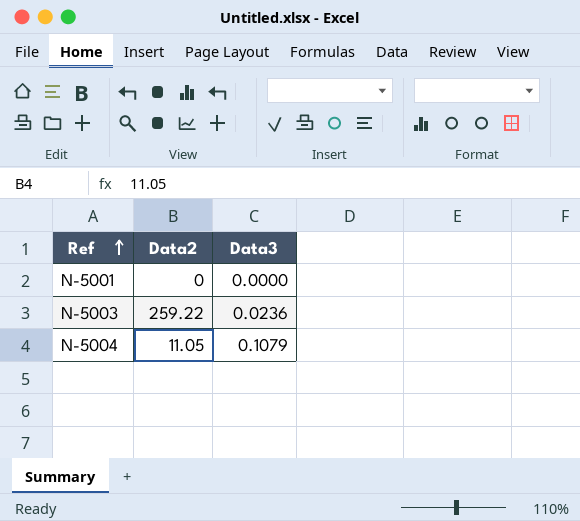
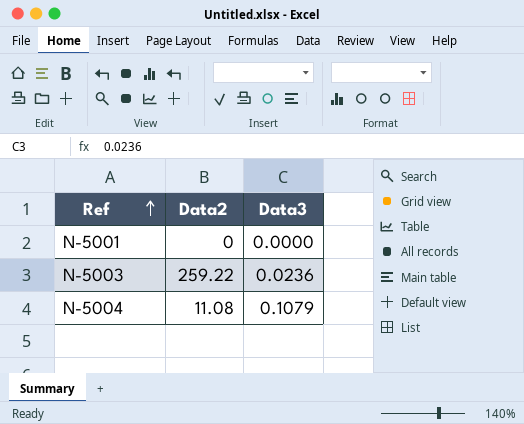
N-5004 | Data2: 11.05 -> 11.08

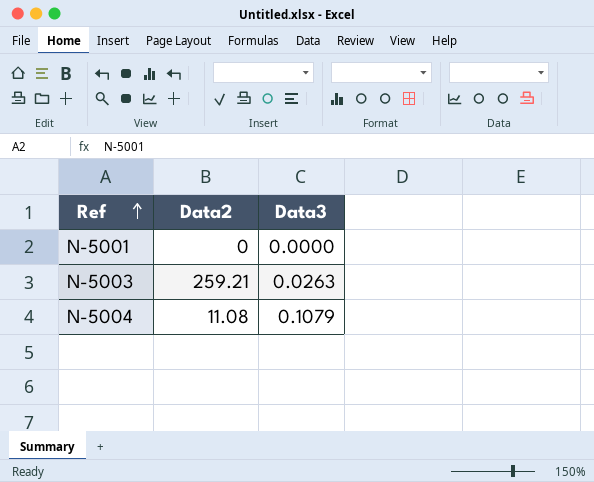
N-5003 | Data2: 259.22 -> 259.21
N-5003 | Data3: 0.0236 -> 0.0263

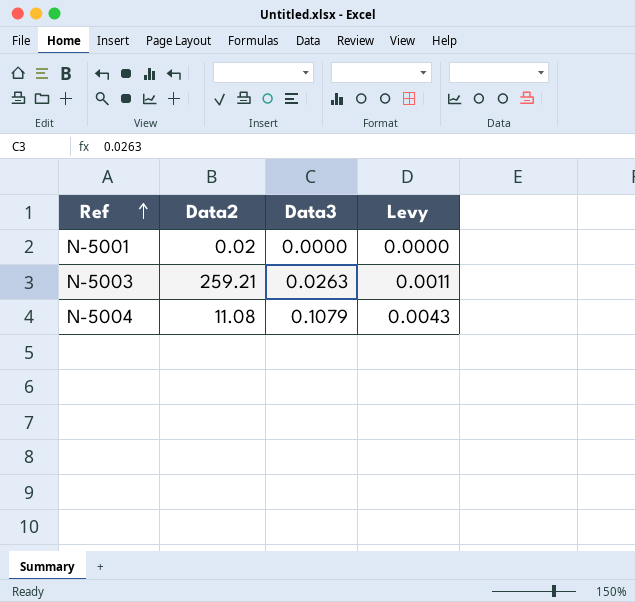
column Levy | formula: none -> [Data3] * 0.04
N-5001 | Data2: 0 -> 0.02

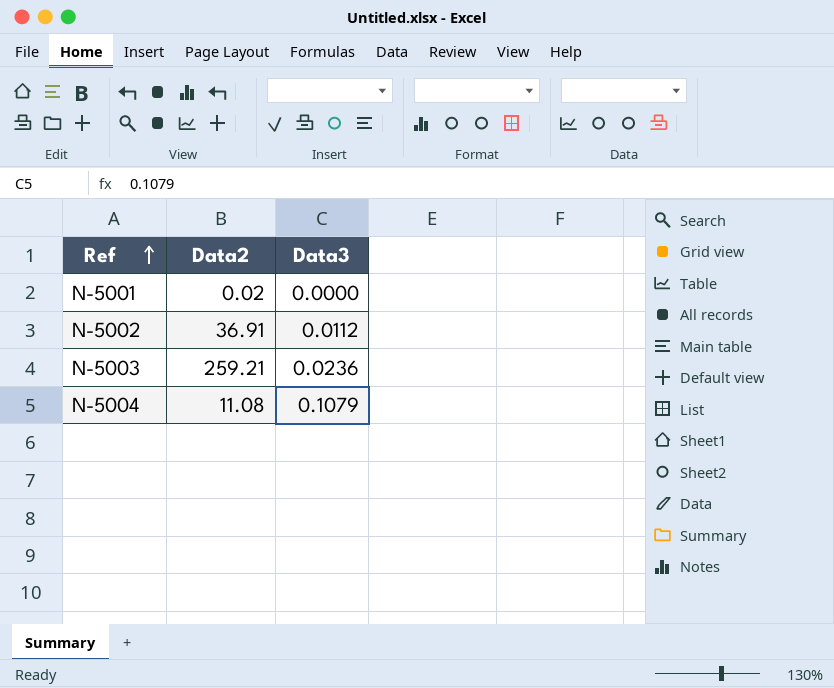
column Levy | formula: [Data3] * 0.04 -> none
row N-5002: none -> 36.91 | 0.0112
N-5003 | Data3: 0.0263 -> 0.0236

